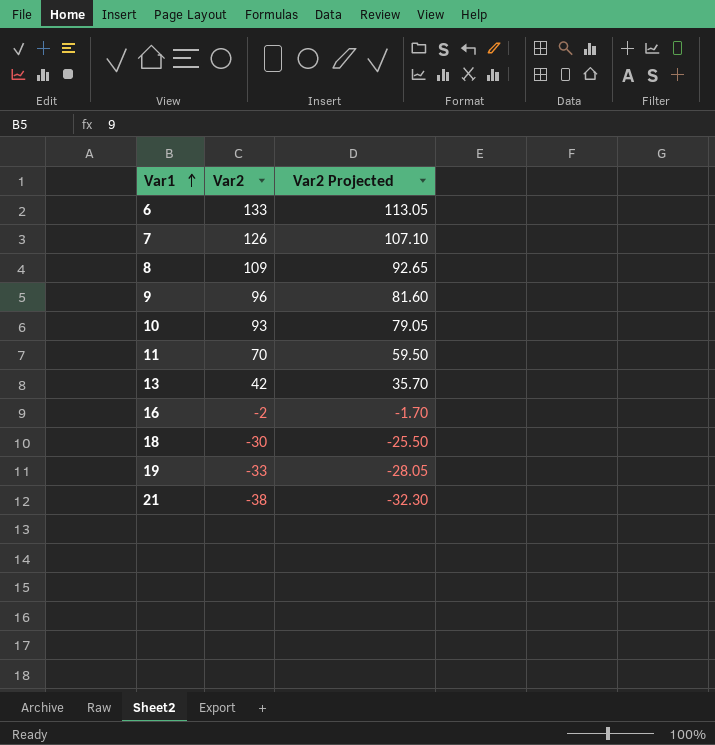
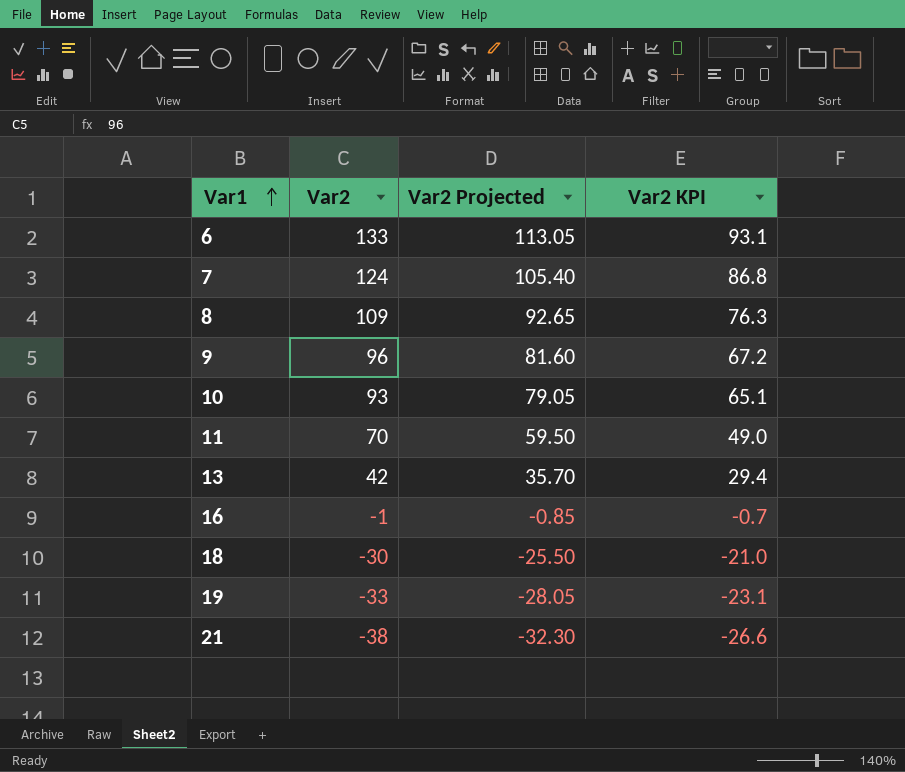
column Var2 KPI | formula: none -> [Var2] * 0.7
7 | Var2: 126 -> 124
7 | Var2 Projected: 107.10 -> 105.40
16 | Var2: -2 -> -1
16 | Var2 Projected: -1.70 -> -0.85

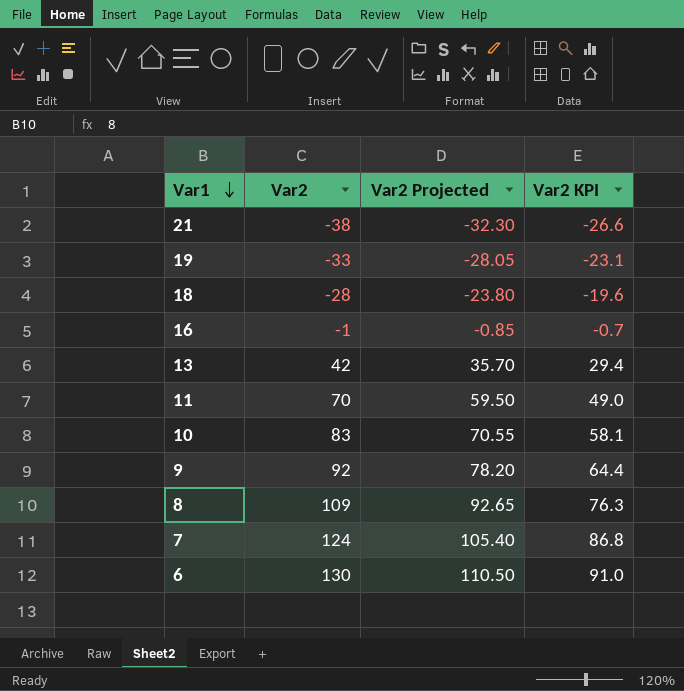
row order: Var1 ascending -> Var1 descending
18 | Var2: -30 -> -28
18 | Var2 Projected: -25.50 -> -23.80
18 | Var2 KPI: -21.0 -> -19.6
10 | Var2: 93 -> 83
10 | Var2 Projected: 79.05 -> 70.55
10 | Var2 KPI: 65.1 -> 58.1
9 | Var2: 96 -> 92
9 | Var2 Projected: 81.60 -> 78.20
9 | Var2 KPI: 67.2 -> 64.4
6 | Var2: 133 -> 130
6 | Var2 Projected: 113.05 -> 110.50
6 | Var2 KPI: 93.1 -> 91.0

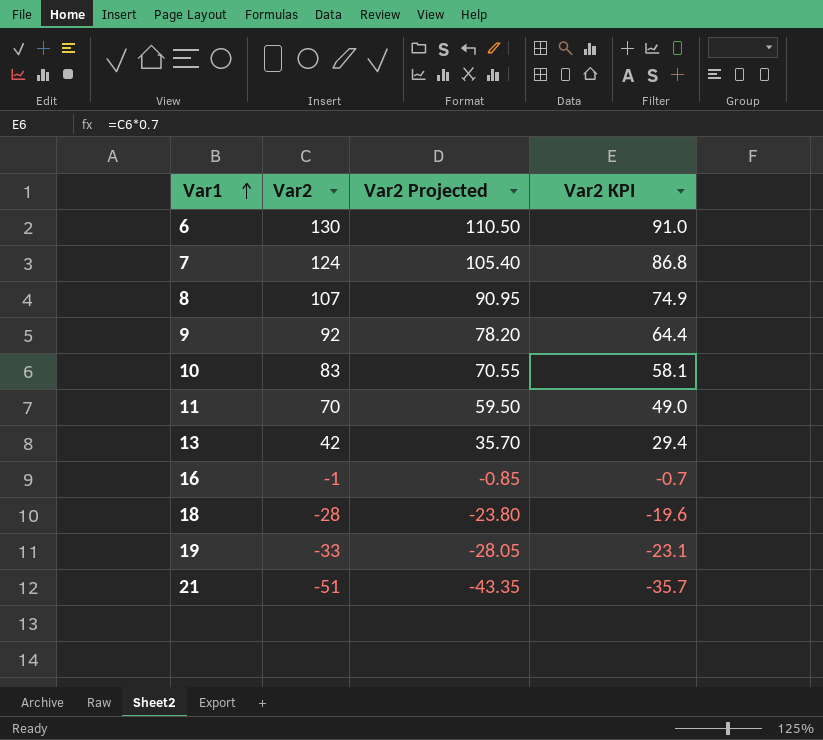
row order: Var1 descending -> Var1 ascending
8 | Var2: 109 -> 107
8 | Var2 Projected: 92.65 -> 90.95
8 | Var2 KPI: 76.3 -> 74.9
21 | Var2: -38 -> -51
21 | Var2 Projected: -32.30 -> -43.35
21 | Var2 KPI: -26.6 -> -35.7

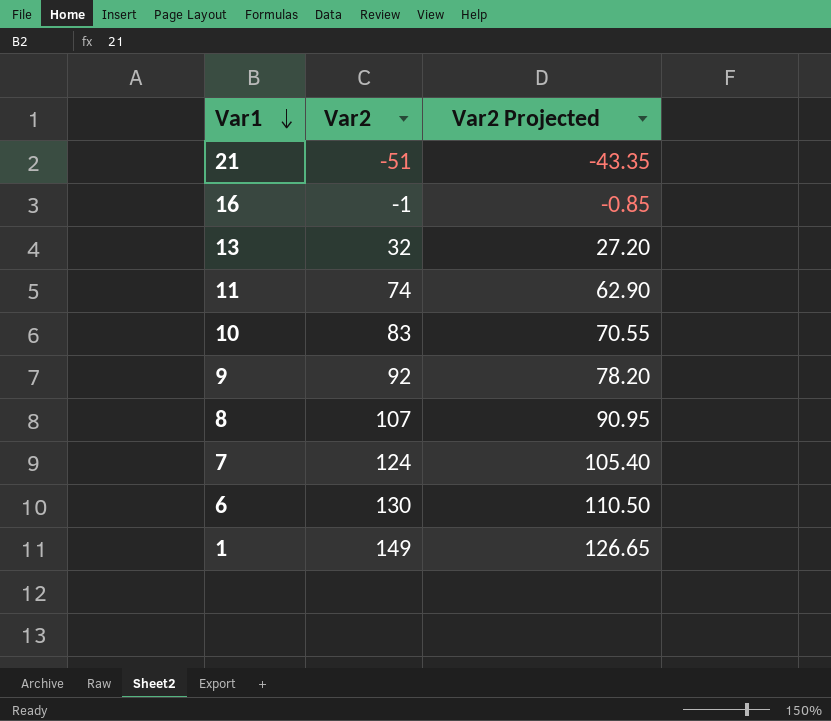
row order: Var1 ascending -> Var1 descending
column Var2 KPI | formula: [Var2] * 0.7 -> none
row 18: -28 | -23.80 | -19.6 -> none
row 19: -33 | -28.05 | -23.1 -> none
13 | Var2: 42 -> 32
13 | Var2 Projected: 35.70 -> 27.20
11 | Var2: 70 -> 74
11 | Var2 Projected: 59.50 -> 62.90
row 1: none -> 149 | 126.65

